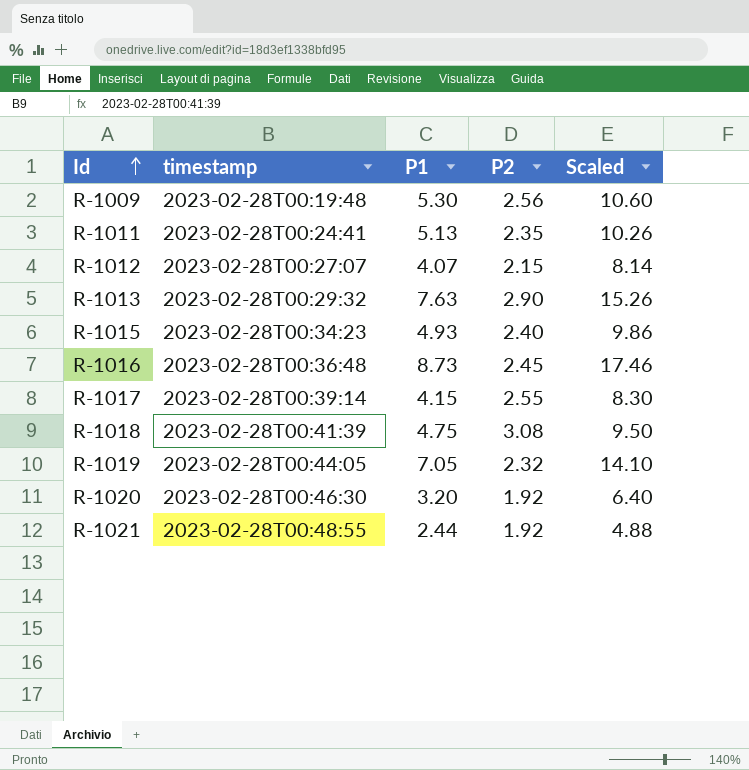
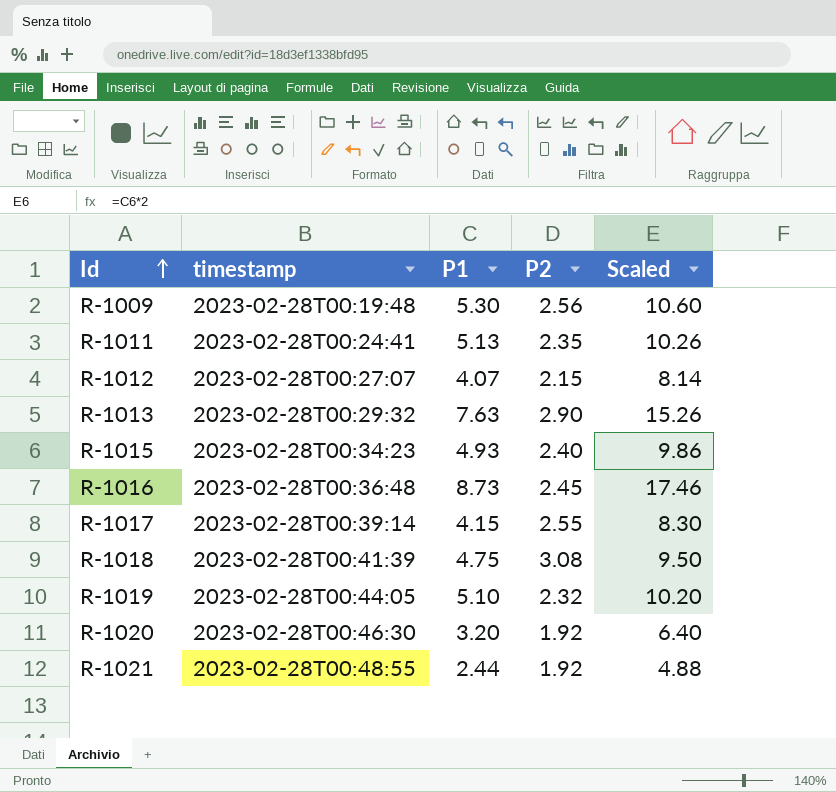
R-1019 | P1: 7.05 -> 5.10
R-1019 | Scaled: 14.10 -> 10.20

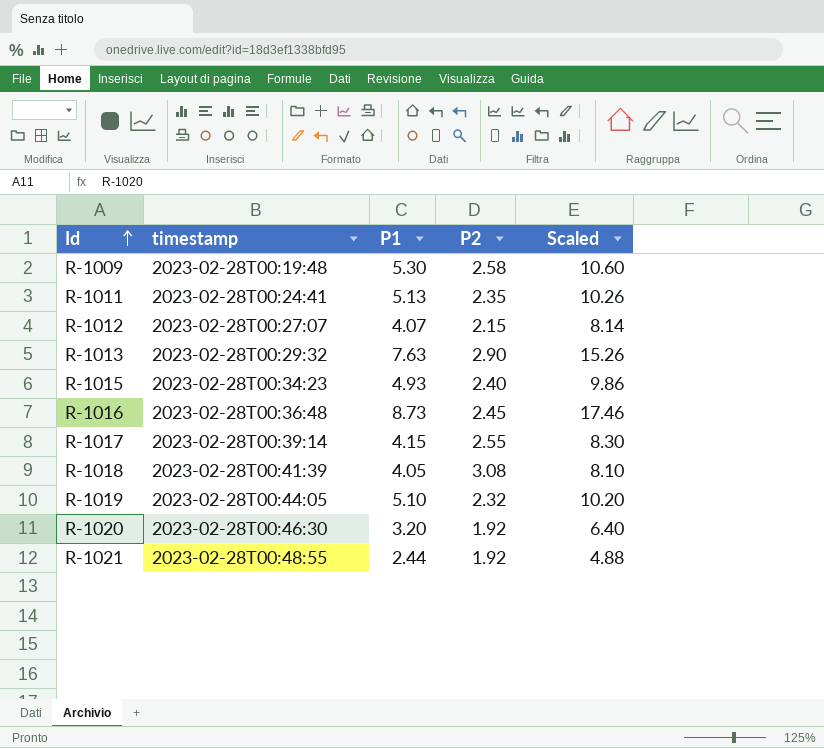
R-1009 | P2: 2.56 -> 2.58
R-1018 | P1: 4.75 -> 4.05
R-1018 | Scaled: 9.50 -> 8.10

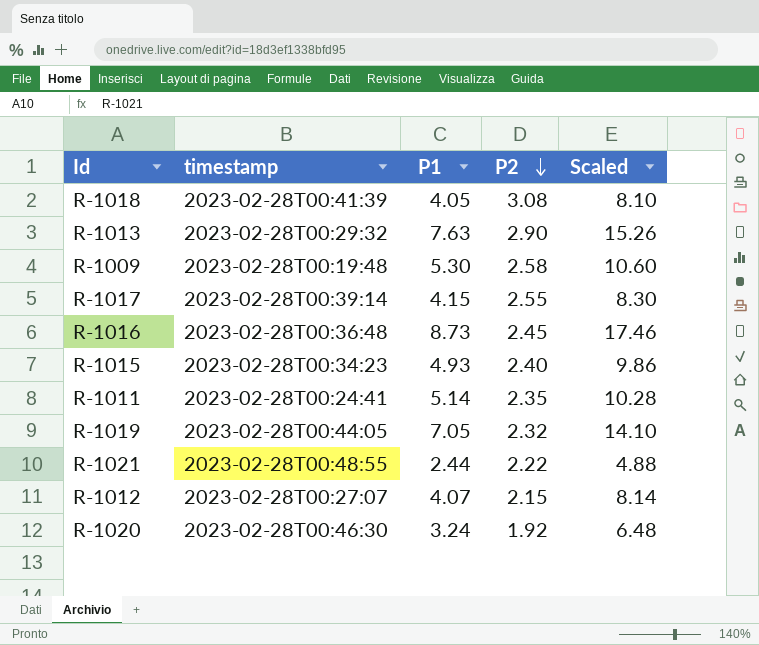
row order: Id ascending -> P2 descending
R-1011 | P1: 5.13 -> 5.14
R-1011 | Scaled: 10.26 -> 10.28
R-1019 | P1: 5.10 -> 7.05
R-1019 | Scaled: 10.20 -> 14.10
R-1021 | P2: 1.92 -> 2.22
R-1020 | P1: 3.20 -> 3.24
R-1020 | Scaled: 6.40 -> 6.48

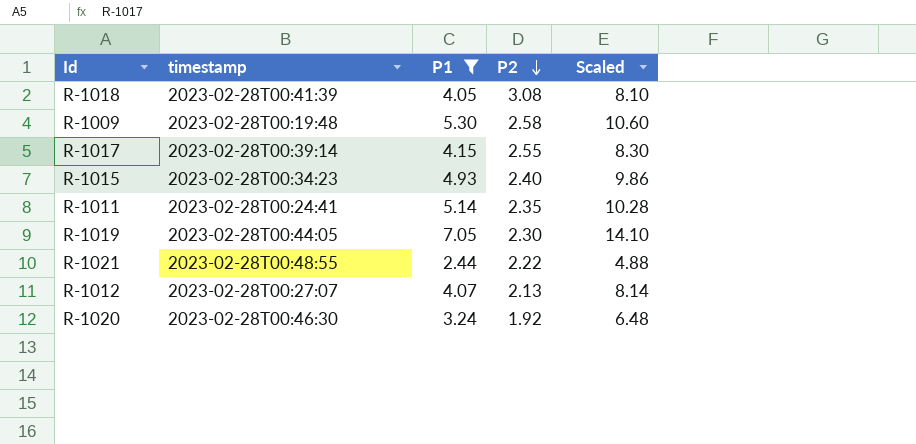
filter: none -> P1 <= 7.05
R-1019 | P2: 2.32 -> 2.30
R-1012 | P2: 2.15 -> 2.13

